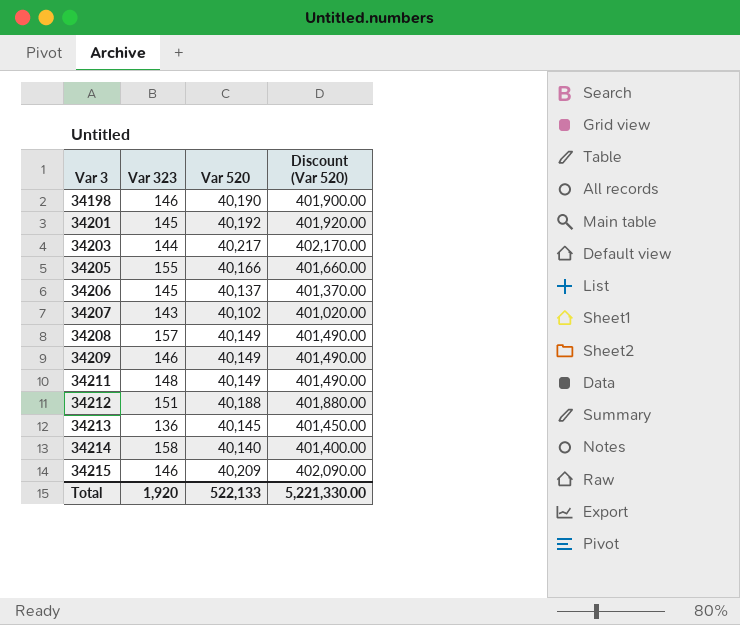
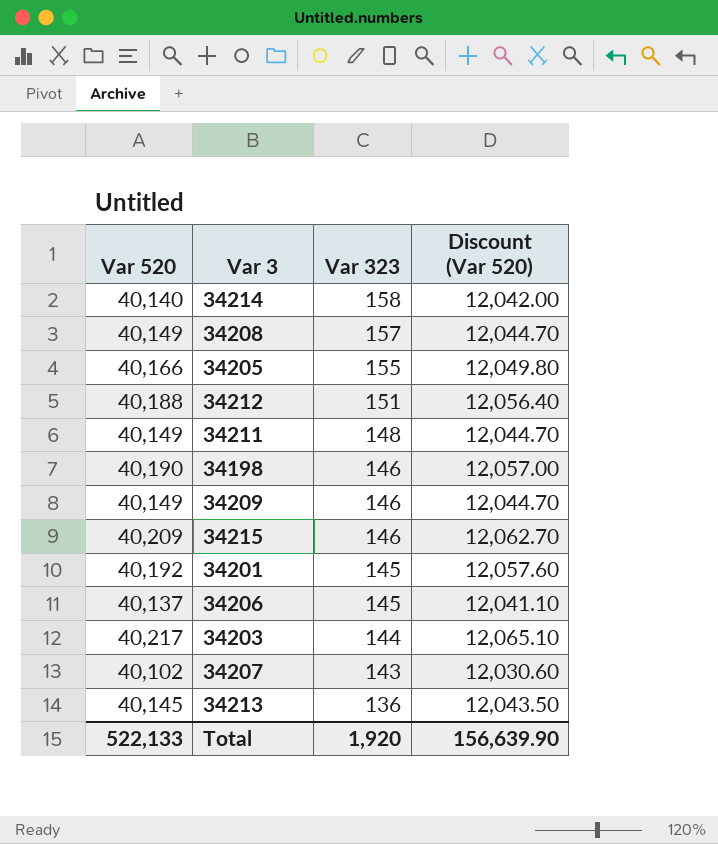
row order: Var 3 ascending -> Var 323 descending
column Var 520 | position: 3 -> 1
column Discount (Var 520) | formula: [Var 520] * 10 -> [Var 520] * 0.3
Total | Discount (Var 520): 5,221,330.00 -> 156,639.90

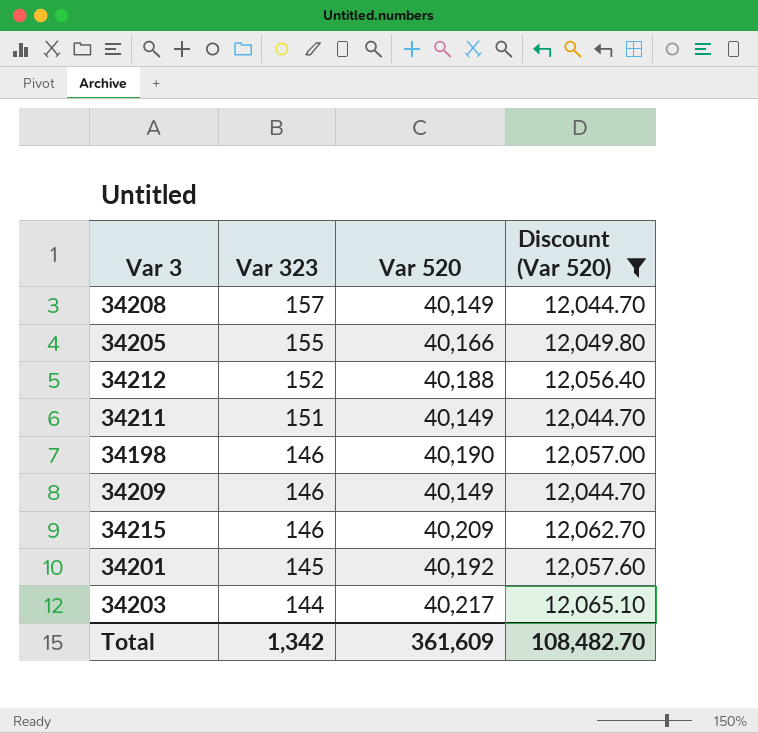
filter: none -> Discount (Var 520) >= 12,044.70
column Var 520 | position: 1 -> 3
34212 | Var 323: 151 -> 152
34211 | Var 323: 148 -> 151
Total | Var 323: 1,920 -> 1,342
Total | Var 520: 522,133 -> 361,609
Total | Discount (Var 520): 156,639.90 -> 108,482.70

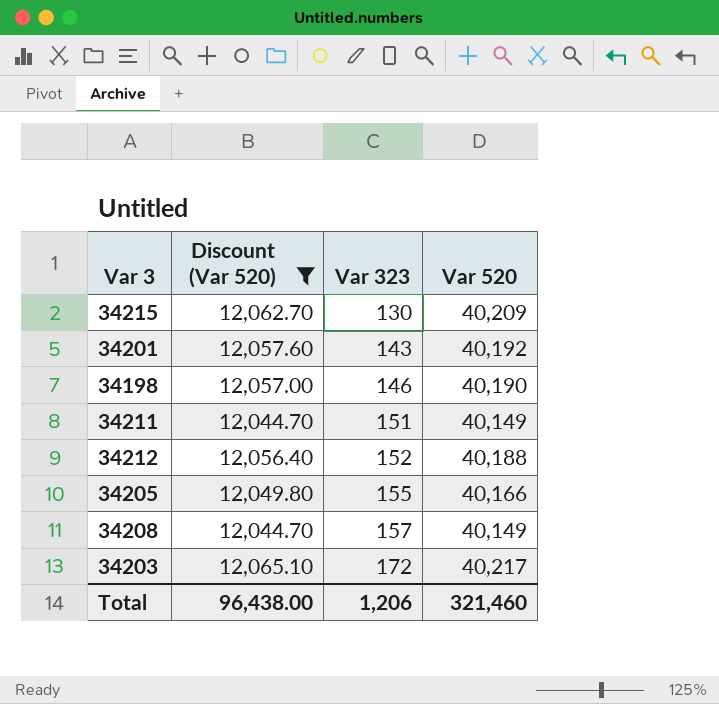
row order: Var 323 descending -> Var 323 ascending
column Discount (Var 520) | position: 4 -> 2
row 34209: 146 | 40,149 | 12,044.70 -> none
34215 | Var 323: 146 -> 130
34201 | Var 323: 145 -> 143
34203 | Var 323: 144 -> 172
Total | Discount (Var 520): 108,482.70 -> 96,438.00
Total | Var 323: 1,342 -> 1,206
Total | Var 520: 361,609 -> 321,460

